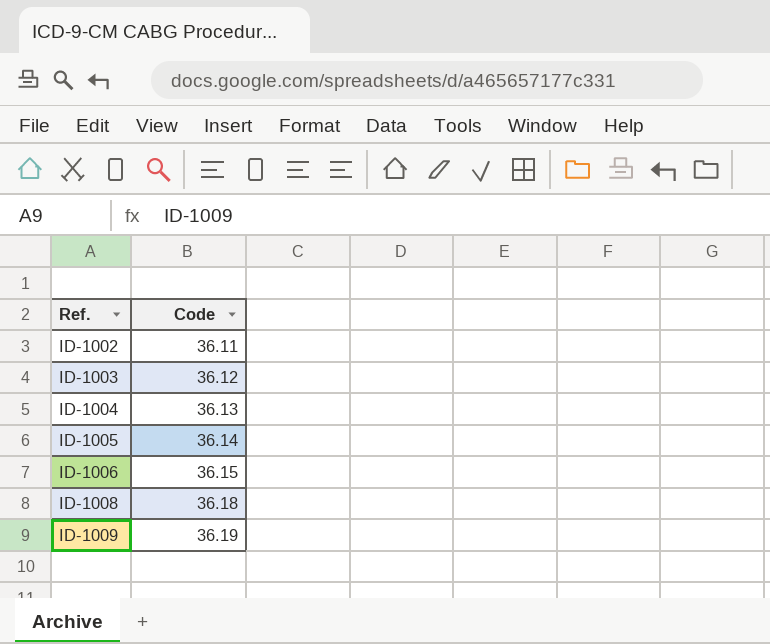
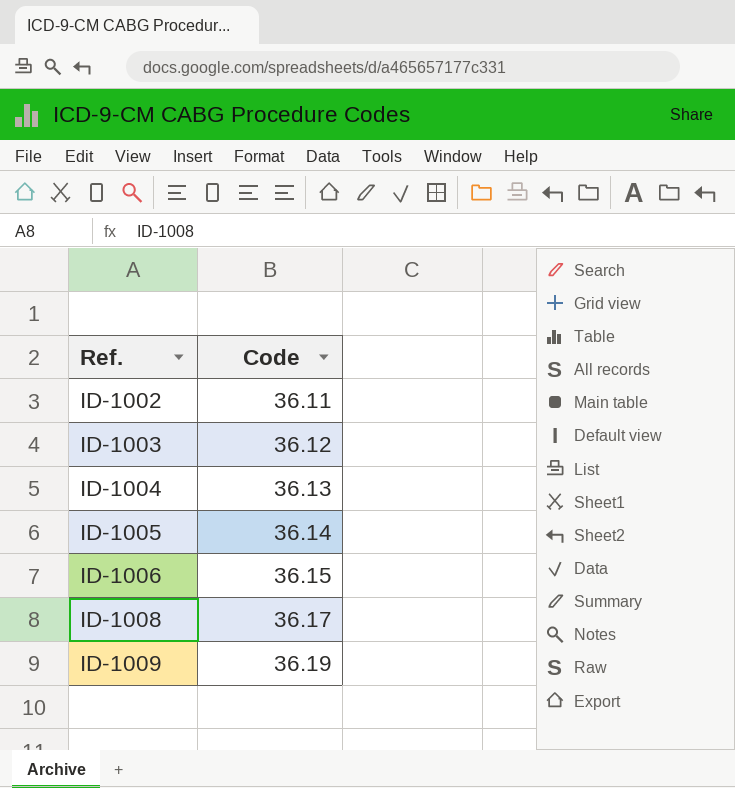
ID-1008 | Code: 36.18 -> 36.17

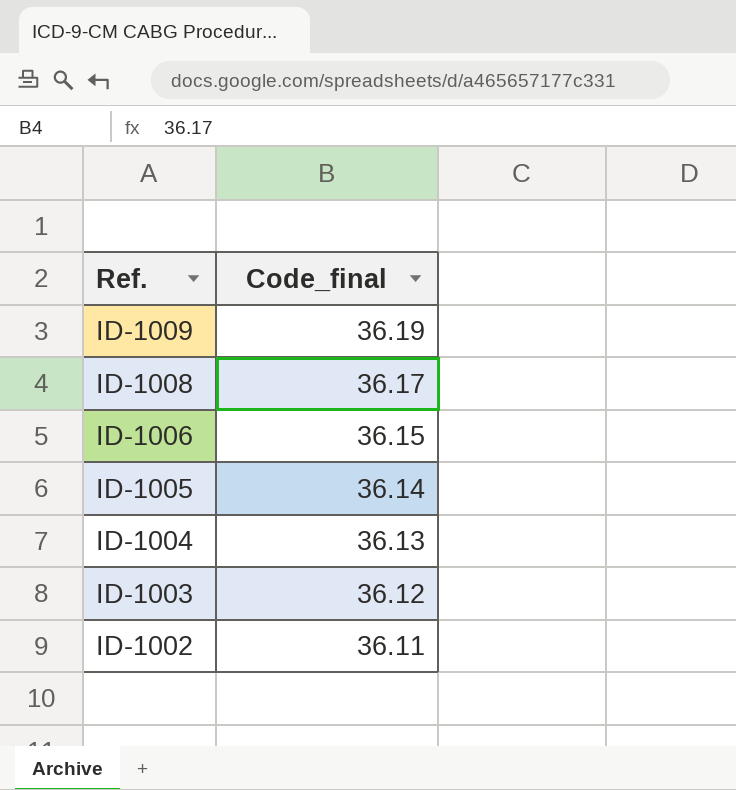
row order: Ref. ascending -> Ref. descending
column name: Code -> Code_final

